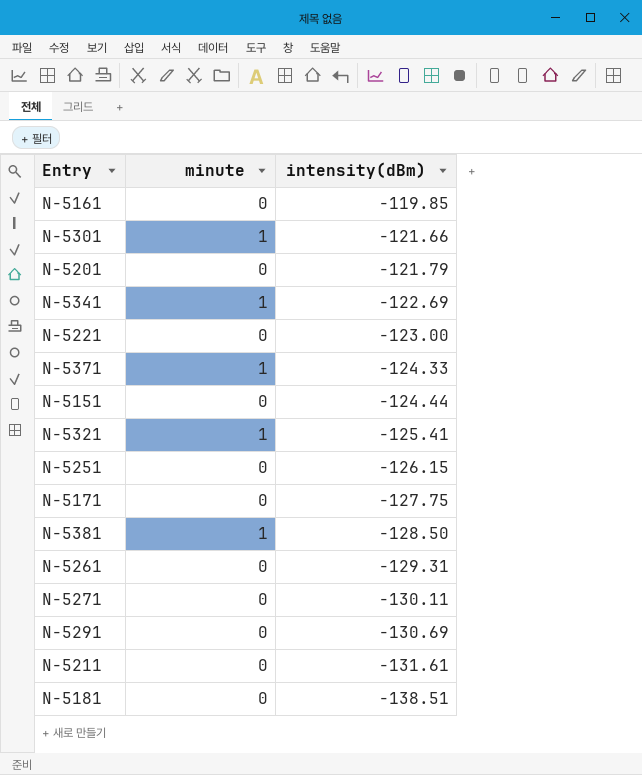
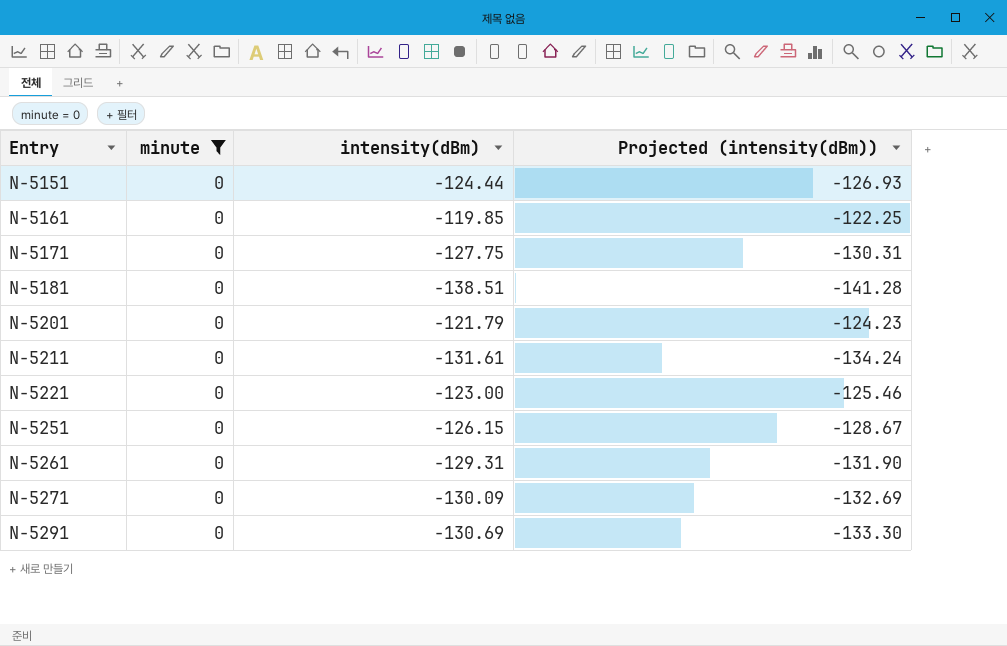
filter: none -> minute = 0
row order: intensity(dBm) descending -> Entry ascending
column Projected (intensity(dBm)) | formula: none -> [intensity(dBm)] * 1.02
N-5271 | intensity(dBm): -130.11 -> -130.09

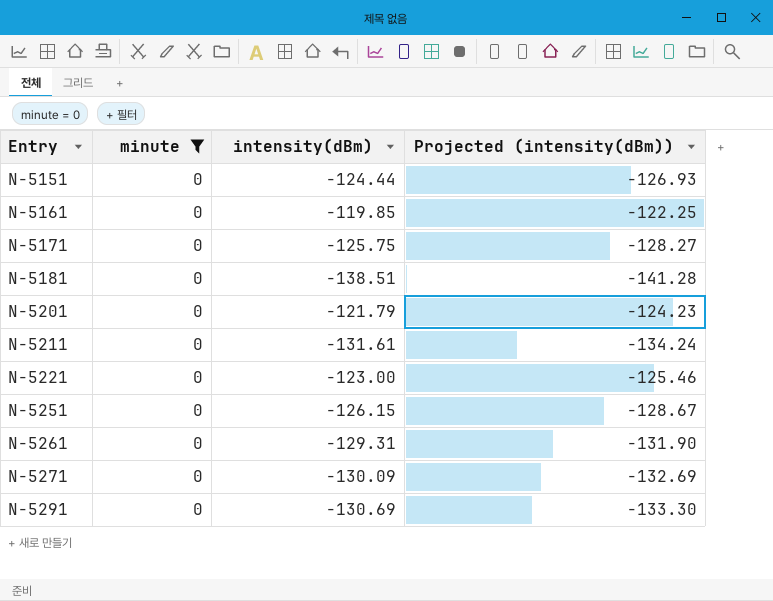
N-5171 | intensity(dBm): -127.75 -> -125.75
N-5171 | Projected (intensity(dBm)): -130.31 -> -128.27

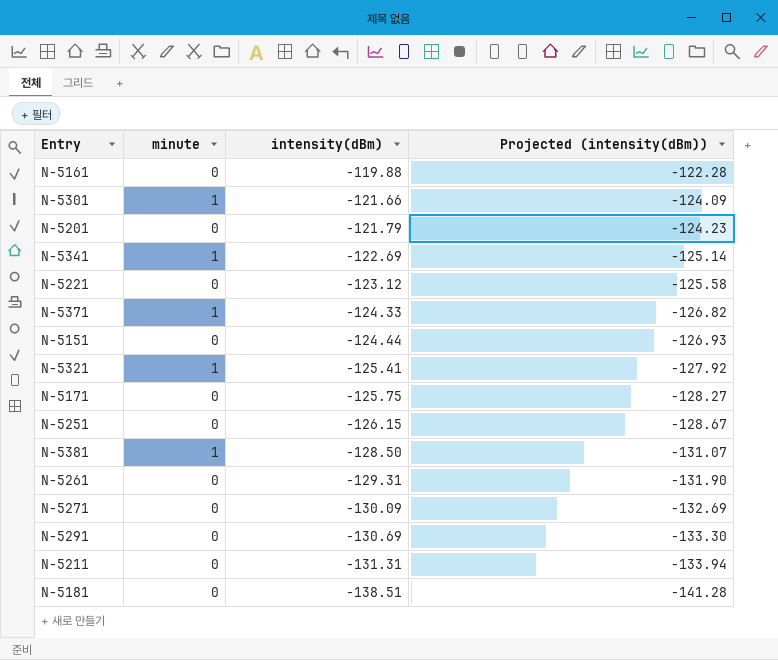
filter: minute = 0 -> none
row order: Entry ascending -> intensity(dBm) descending
N-5161 | intensity(dBm): -119.85 -> -119.88
N-5161 | Projected (intensity(dBm)): -122.25 -> -122.28
N-5221 | intensity(dBm): -123.00 -> -123.12
N-5221 | Projected (intensity(dBm)): -125.46 -> -125.58
N-5211 | intensity(dBm): -131.61 -> -131.31
N-5211 | Projected (intensity(dBm)): -134.24 -> -133.94

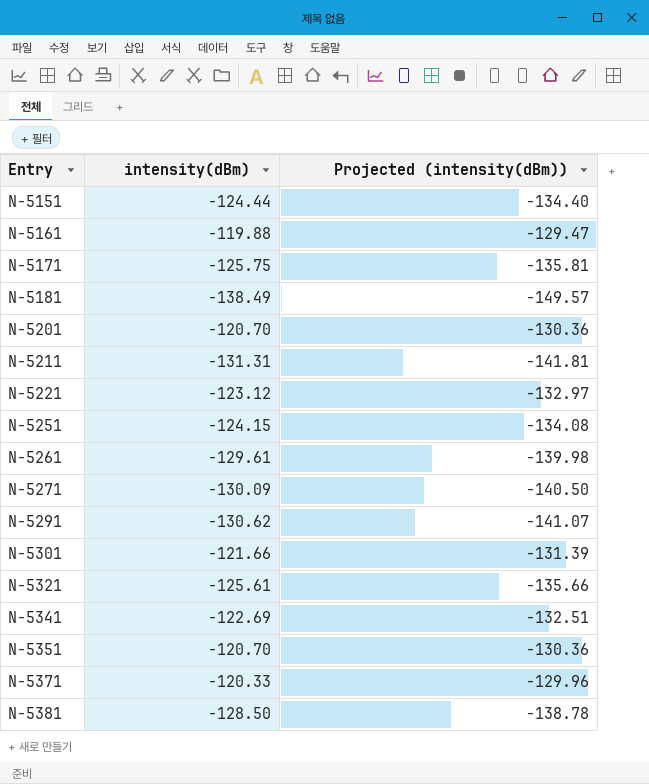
row order: intensity(dBm) descending -> Entry ascending
column minute | position: 2 -> none
column Projected (intensity(dBm)) | formula: [intensity(dBm)] * 1.02 -> [intensity(dBm)] * 1.08
N-5181 | intensity(dBm): -138.51 -> -138.49
N-5201 | intensity(dBm): -121.79 -> -120.70
N-5251 | intensity(dBm): -126.15 -> -124.15
N-5261 | intensity(dBm): -129.31 -> -129.61
N-5291 | intensity(dBm): -130.69 -> -130.62
N-5321 | intensity(dBm): -125.41 -> -125.61
row N-5351: none -> -120.70 | -130.36
N-5371 | intensity(dBm): -124.33 -> -120.33

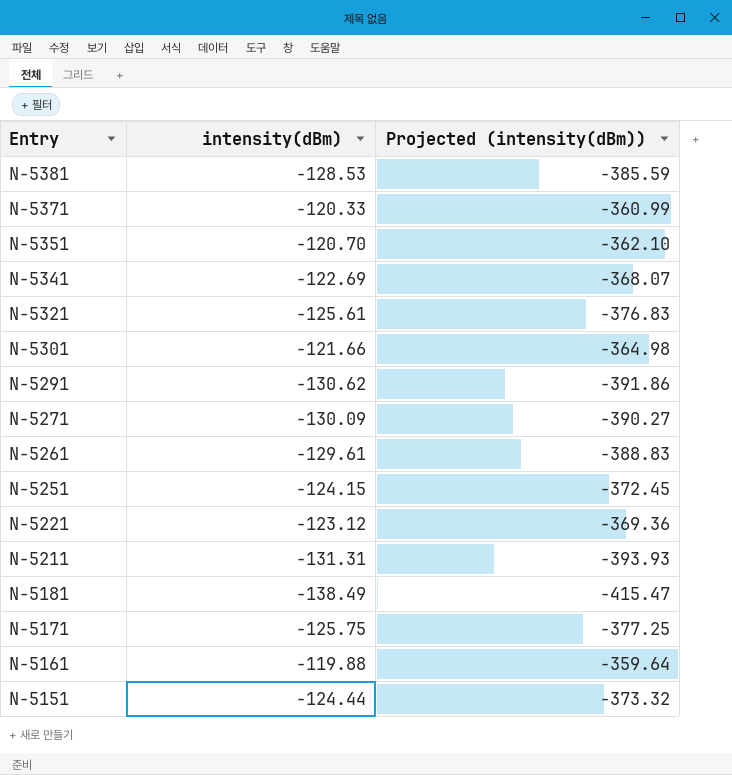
row order: Entry ascending -> Entry descending
column Projected (intensity(dBm)) | formula: [intensity(dBm)] * 1.08 -> [intensity(dBm)] * 3
row N-5201: -120.70 | -130.36 -> none
N-5381 | intensity(dBm): -128.50 -> -128.53

